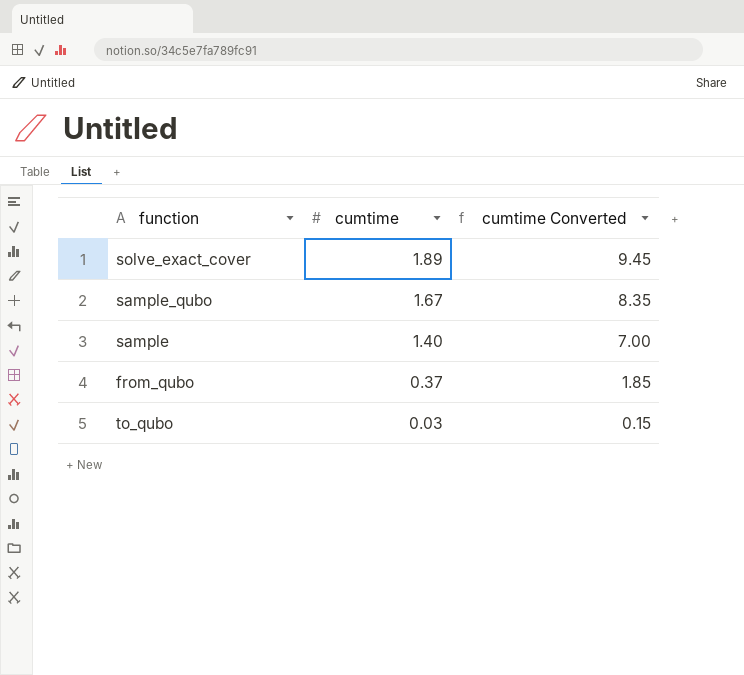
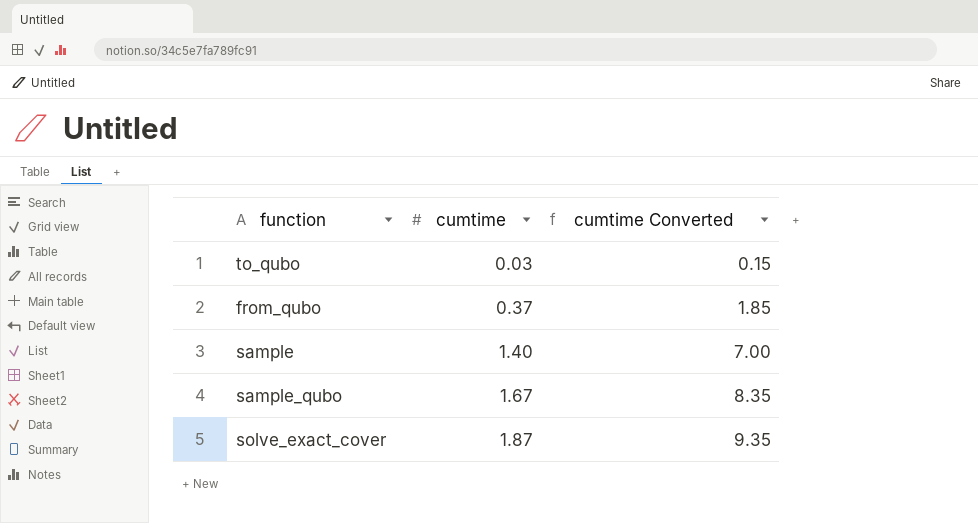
row order: cumtime descending -> cumtime ascending
solve_exact_cover | cumtime: 1.89 -> 1.87
solve_exact_cover | cumtime Converted: 9.45 -> 9.35

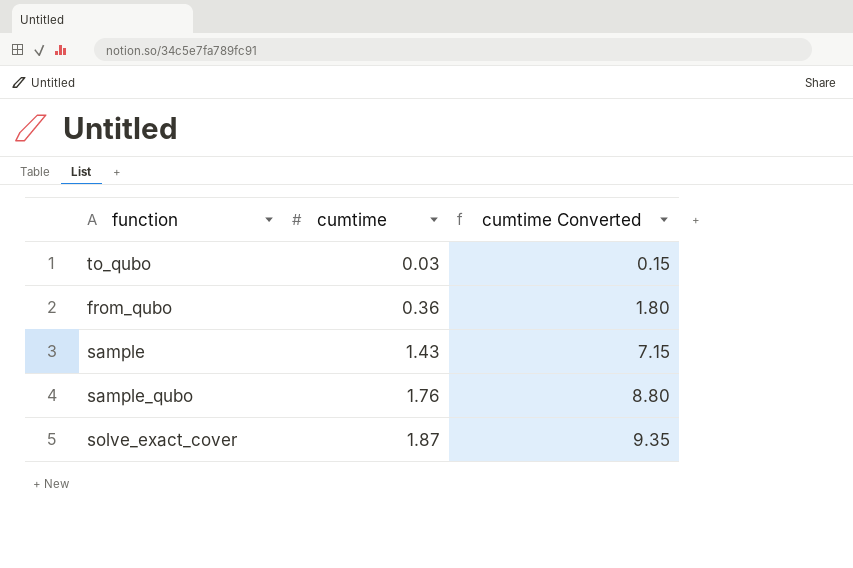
from_qubo | cumtime: 0.37 -> 0.36
from_qubo | cumtime Converted: 1.85 -> 1.80
sample | cumtime: 1.40 -> 1.43
sample | cumtime Converted: 7.00 -> 7.15
sample_qubo | cumtime: 1.67 -> 1.76
sample_qubo | cumtime Converted: 8.35 -> 8.80

